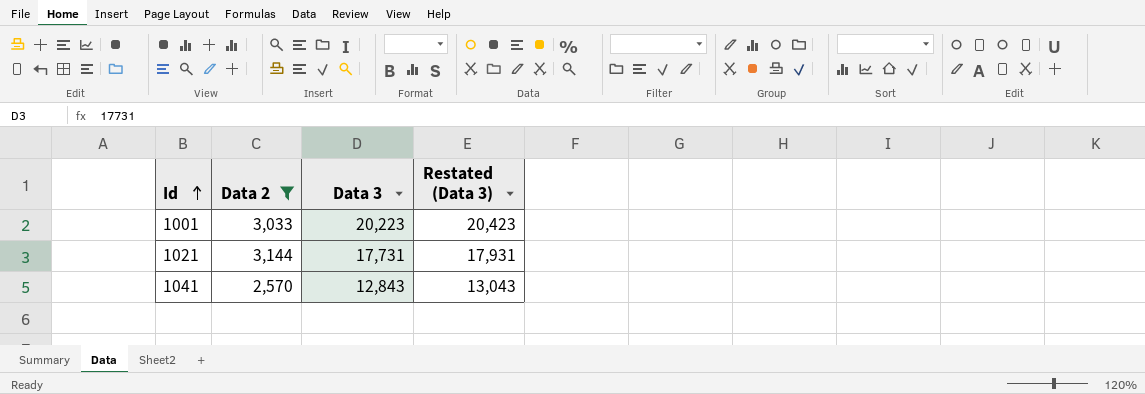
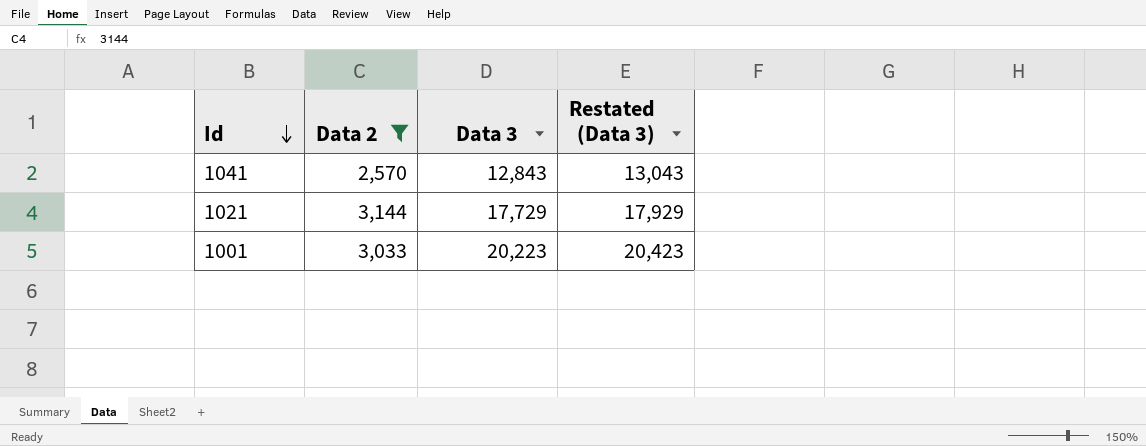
row order: Id ascending -> Id descending
1021 | Data 3: 17,731 -> 17,729
1021 | Restated (Data 3): 17,931 -> 17,929

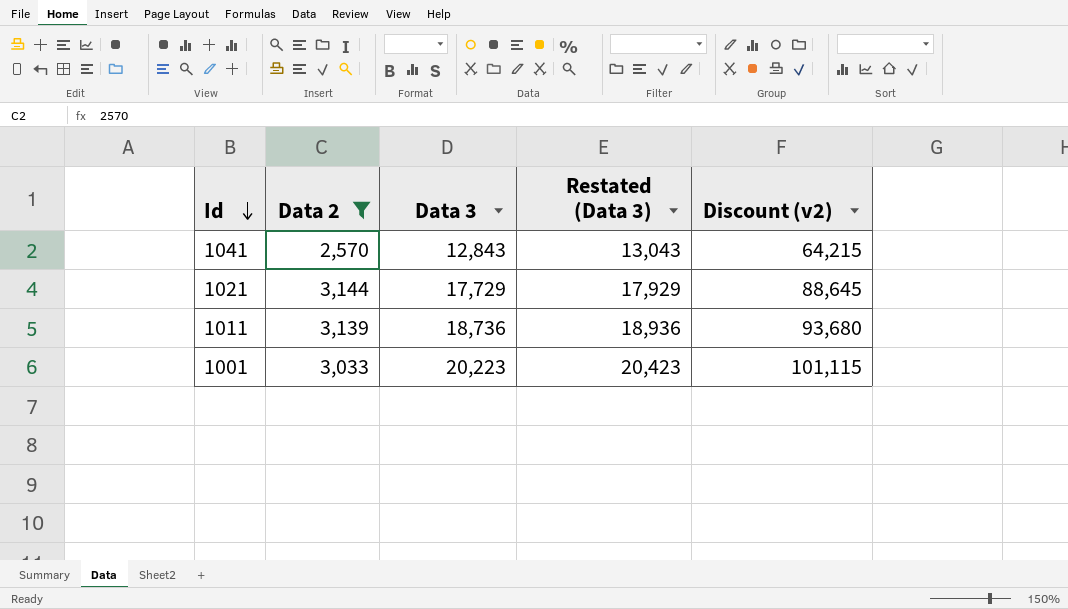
column Discount (v2) | formula: none -> [Data 3] * 5
row 1011: none -> 3,139 | 18,736 | 18,936 | 93,680

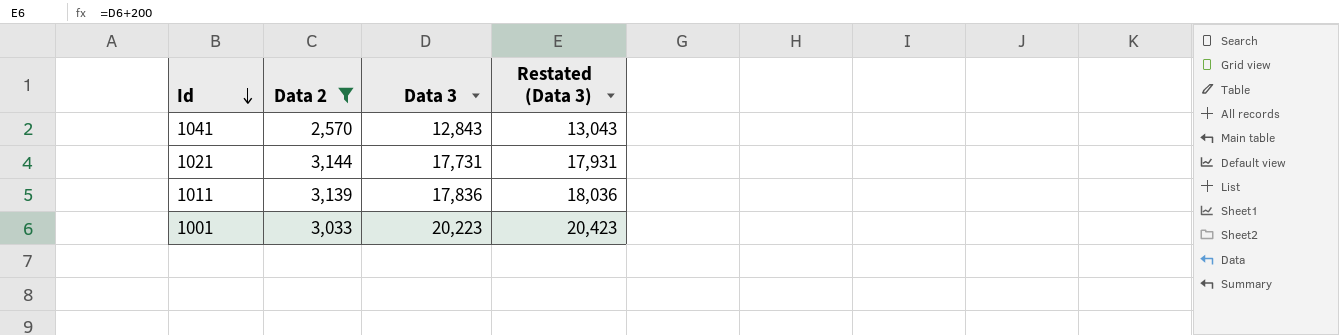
column Discount (v2) | formula: [Data 3] * 5 -> none
1021 | Data 3: 17,729 -> 17,731
1021 | Restated (Data 3): 17,929 -> 17,931
1011 | Data 3: 18,736 -> 17,836
1011 | Restated (Data 3): 18,936 -> 18,036

